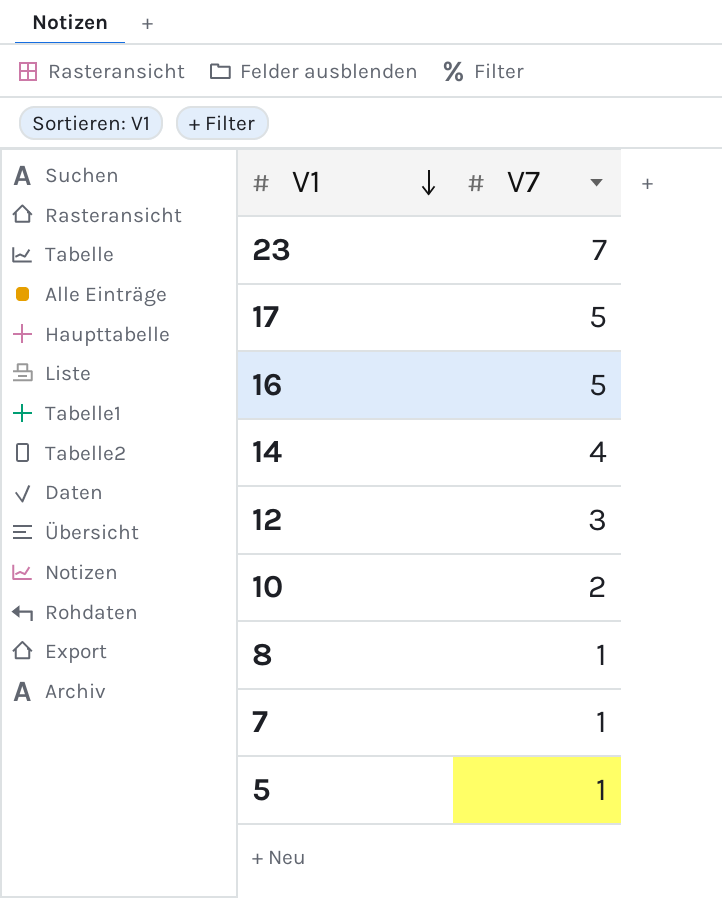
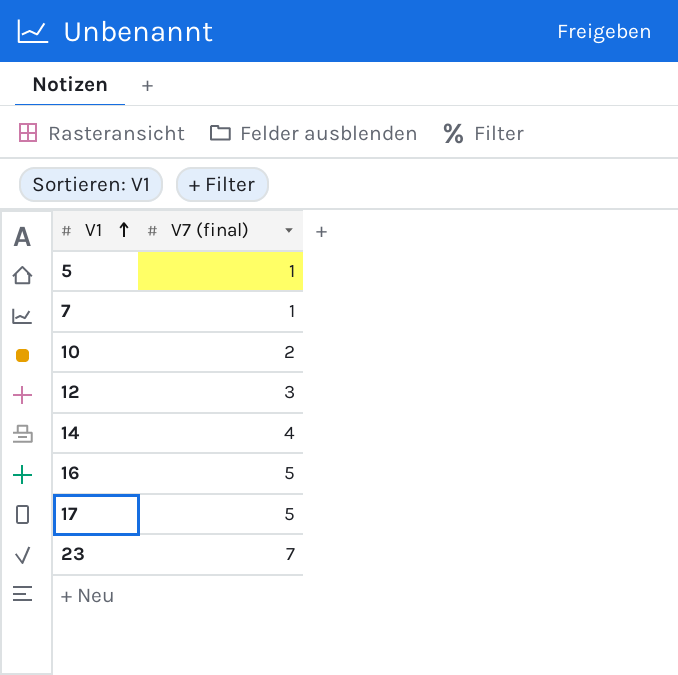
row order: V1 descending -> V1 ascending
column name: V7 -> V7 (final)
row 8: 1 -> none

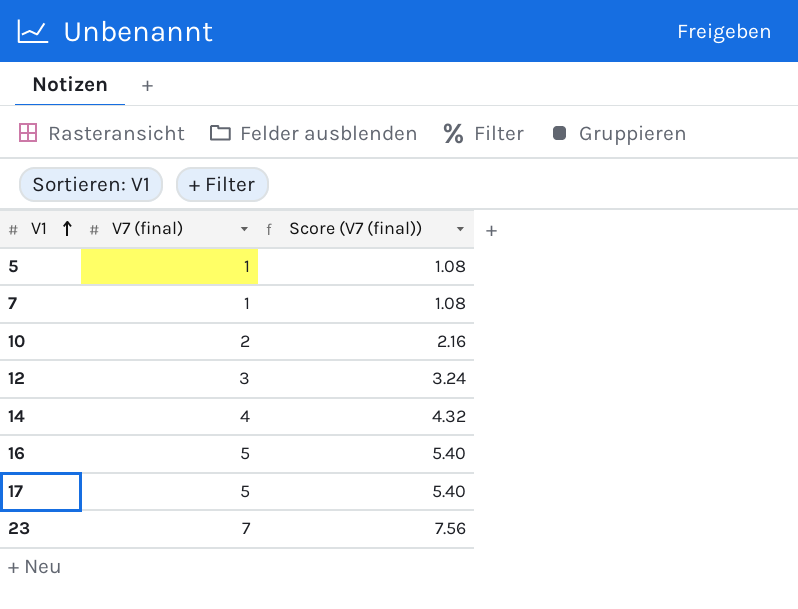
column Score (V7 (final)) | formula: none -> [V7 (final)] * 1.08

